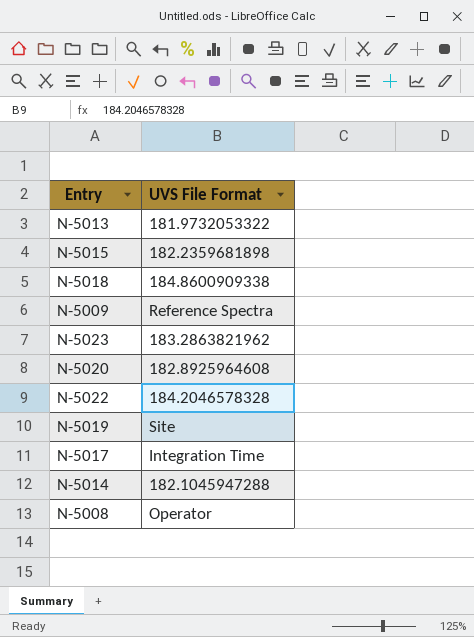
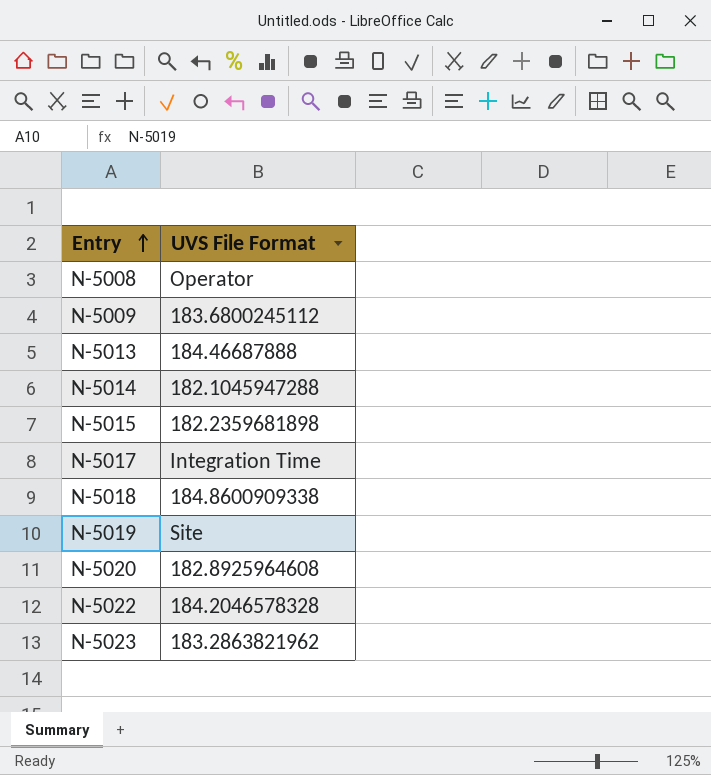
row order: none -> Entry ascending
N-5009 | UVS File Format: Reference Spectra -> 183.6800245112
N-5013 | UVS File Format: 181.9732053322 -> 184.46687888

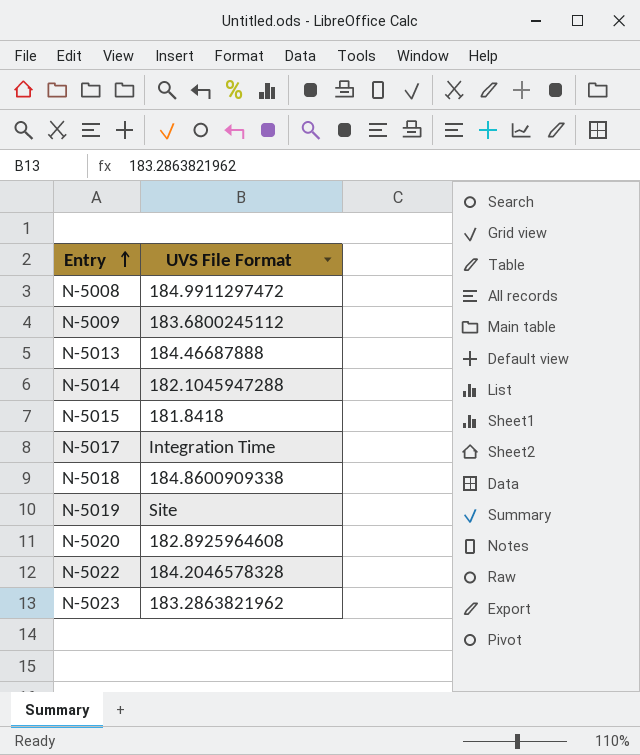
N-5008 | UVS File Format: Operator -> 184.9911297472
N-5015 | UVS File Format: 182.2359681898 -> 181.8418

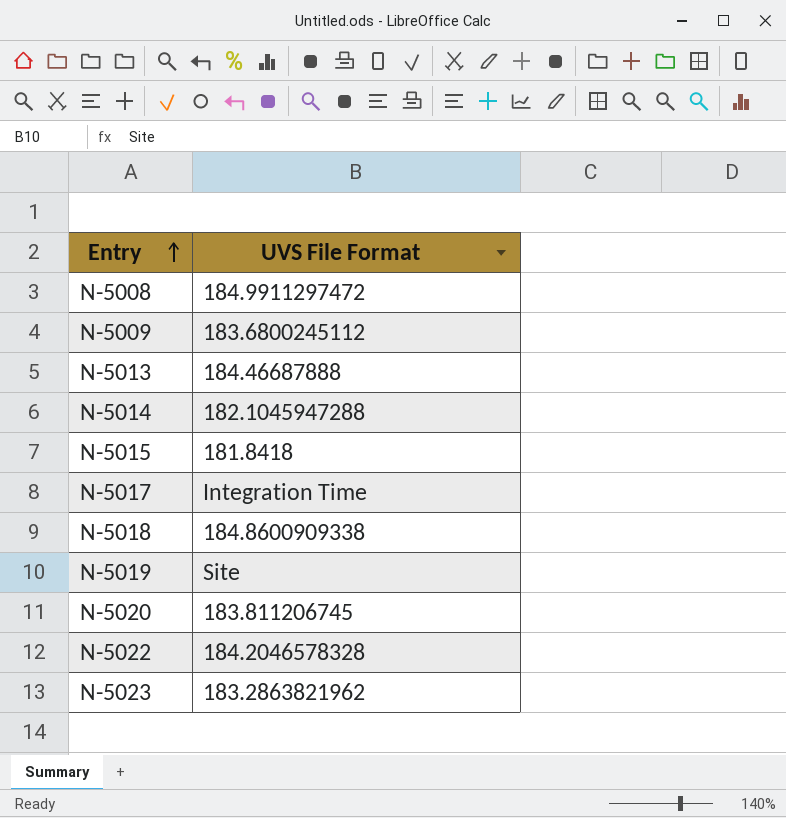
N-5020 | UVS File Format: 182.8925964608 -> 183.811206745

